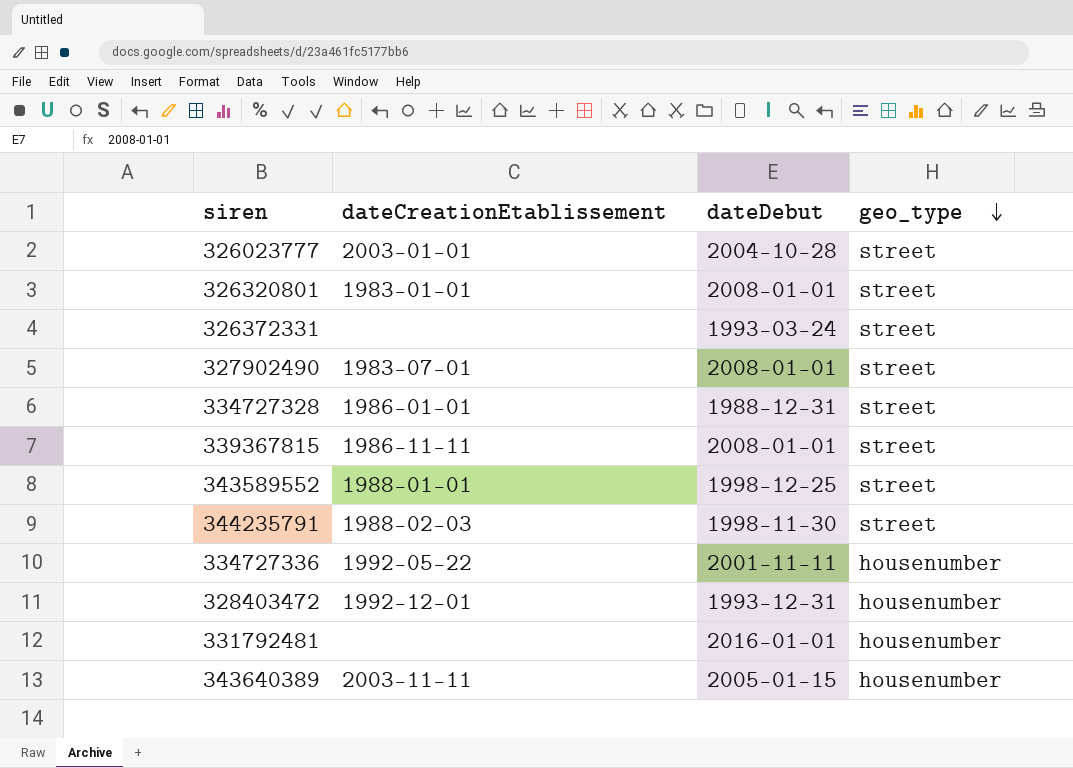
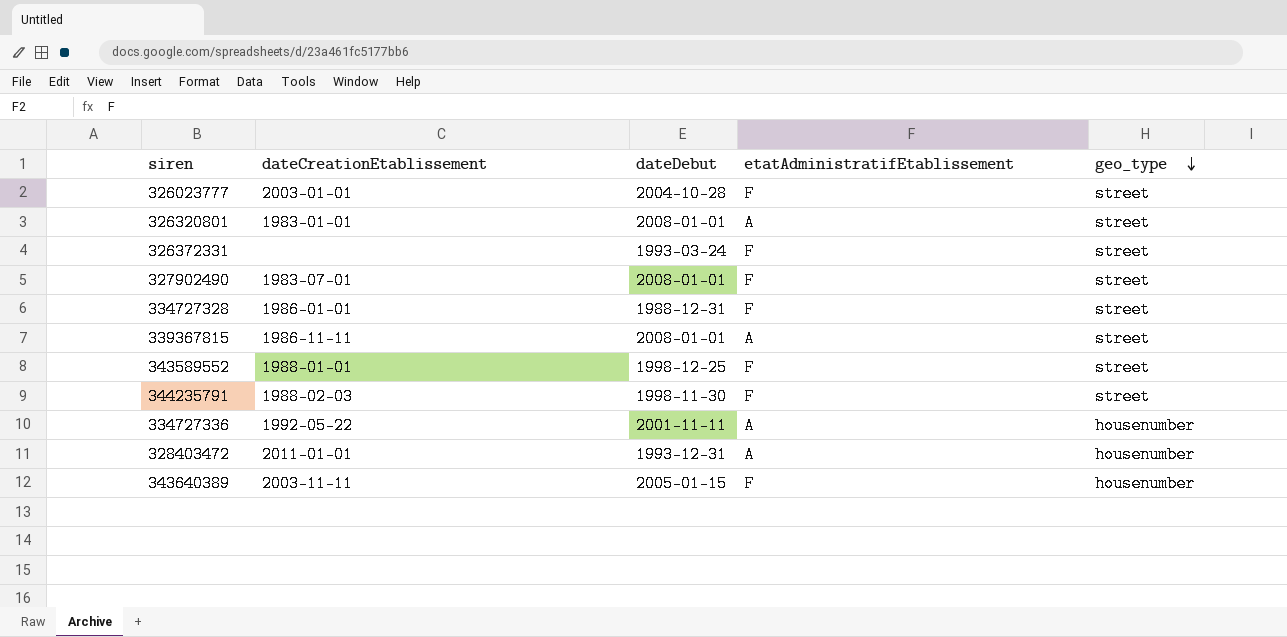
column etatAdministratifEtablissement | position: none -> 4
row 331792481: none | 2016-01-01 | housenumber -> none
328403472 | dateCreationEtablissement: 1992-12-01 -> 2011-01-01

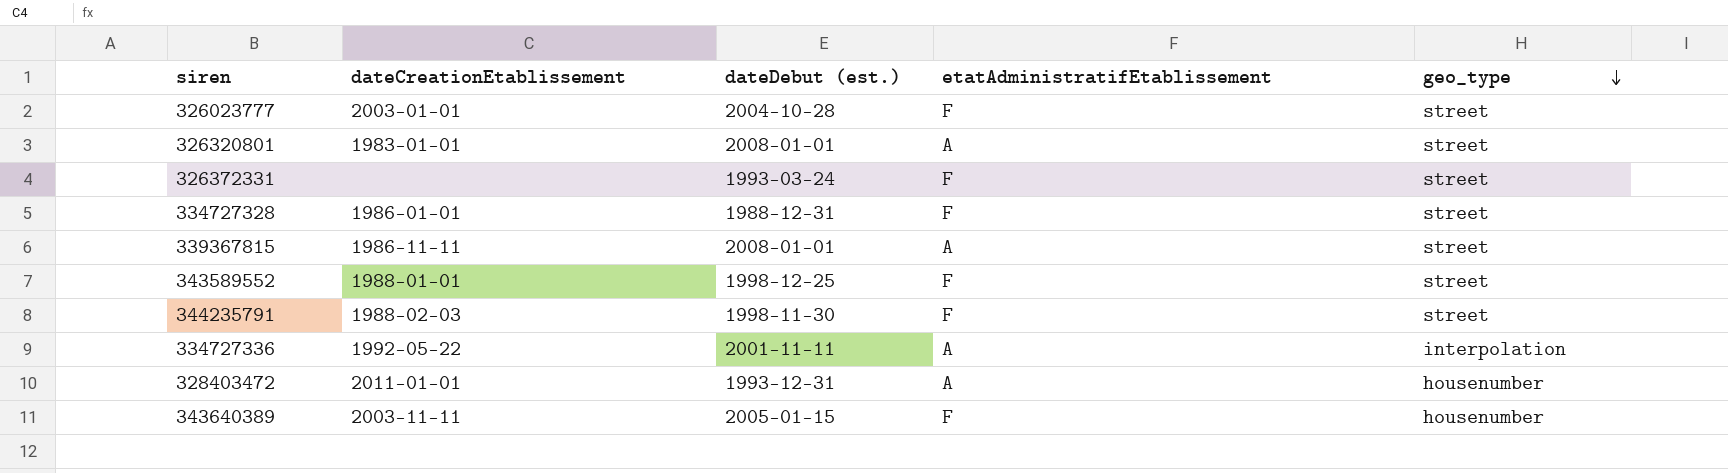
column name: dateDebut -> dateDebut (est.)
row 327902490: 1983-07-01 | 2008-01-01 | F | street -> none
334727336 | geo_type: housenumber -> interpolation

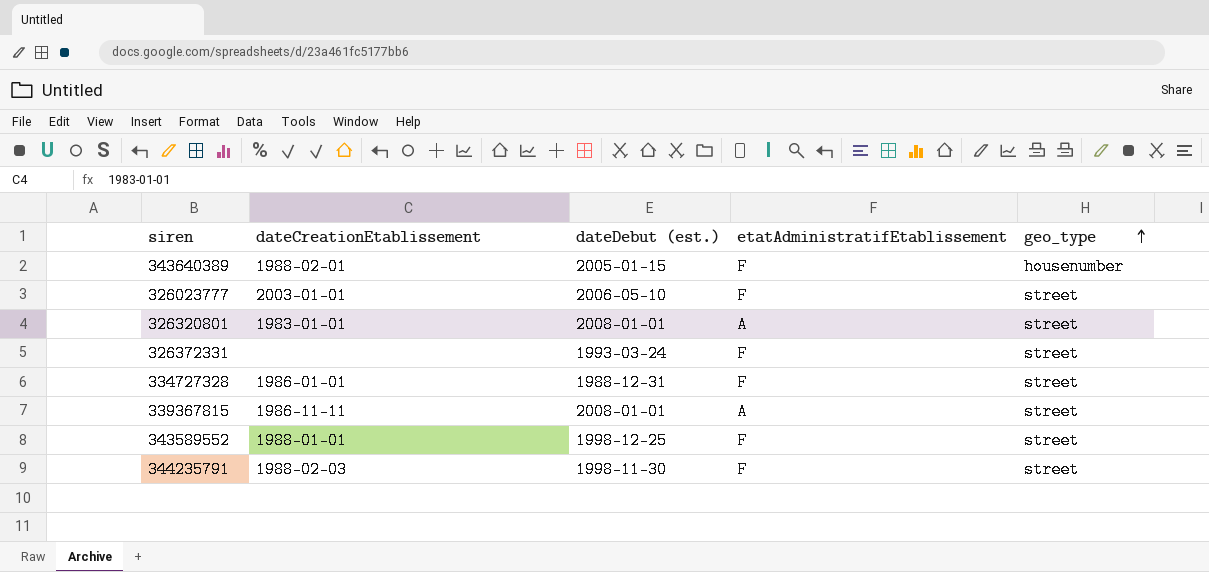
row order: geo_type descending -> geo_type ascending
row 334727336: 1992-05-22 | 2001-11-11 | A | interpolation -> none
row 328403472: 2011-01-01 | 1993-12-31 | A | housenumber -> none
343640389 | dateCreationEtablissement: 2003-11-11 -> 1988-02-01
326023777 | dateDebut (est.): 2004-10-28 -> 2006-05-10

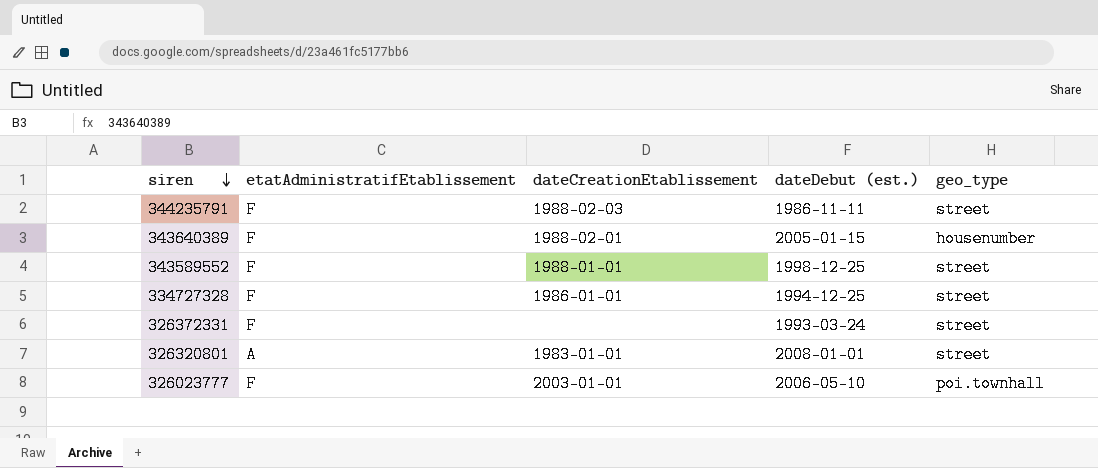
row order: geo_type ascending -> siren descending
column etatAdministratifEtablissement | position: 4 -> 2
row 339367815: 1986-11-11 | 2008-01-01 | A | street -> none
344235791 | dateDebut (est.): 1998-11-30 -> 1986-11-11
334727328 | dateDebut (est.): 1988-12-31 -> 1994-12-25
326023777 | geo_type: street -> poi.townhall

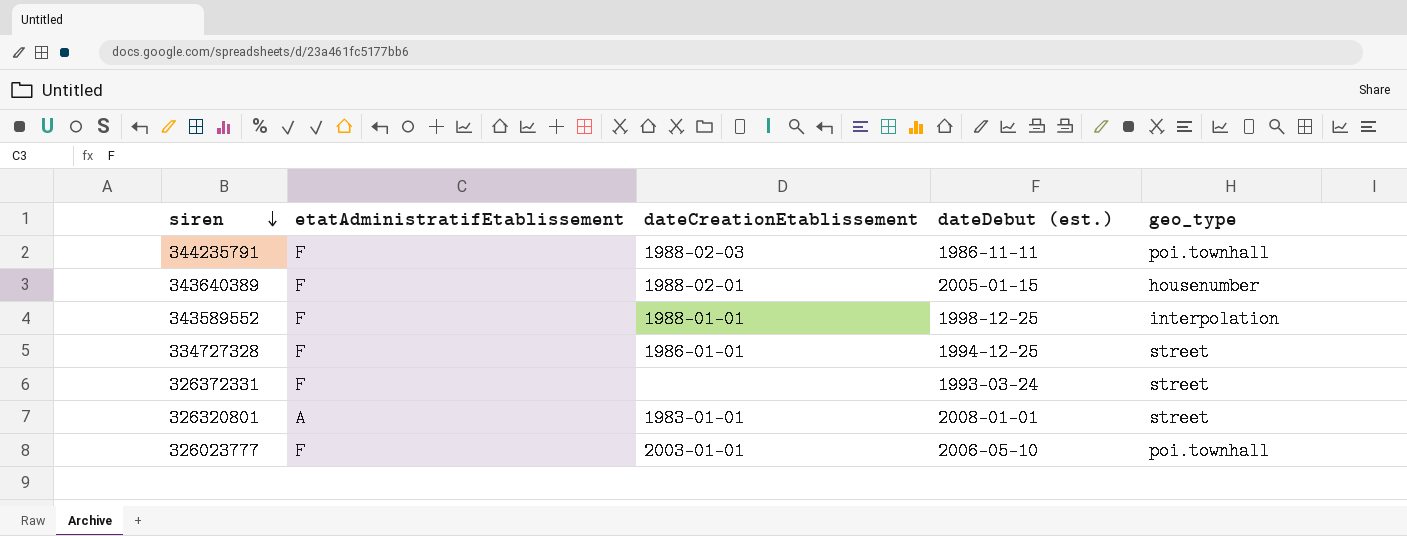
344235791 | geo_type: street -> poi.townhall
343589552 | geo_type: street -> interpolation

